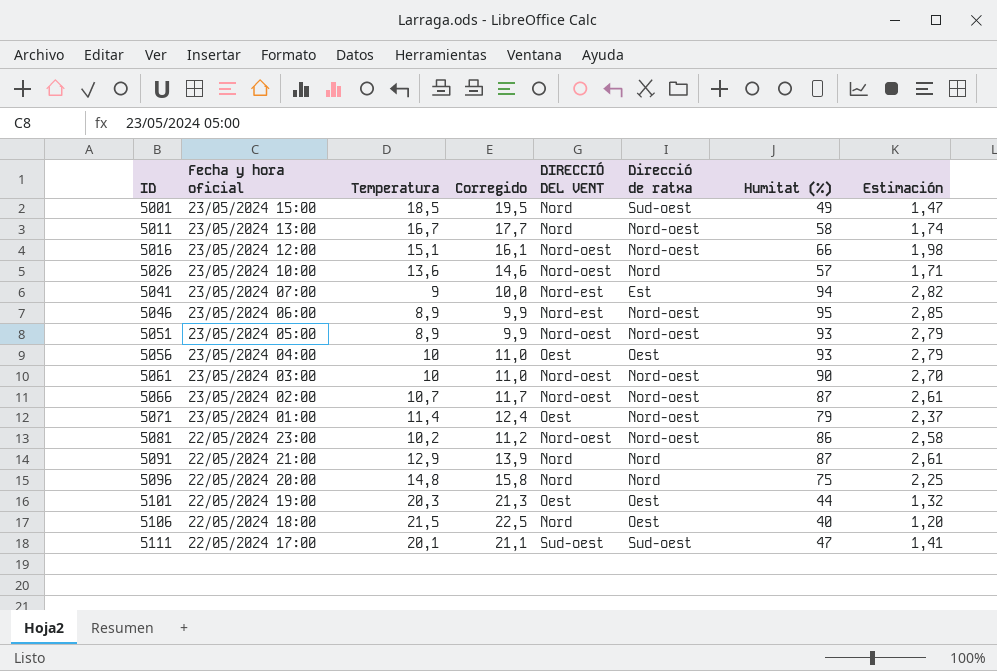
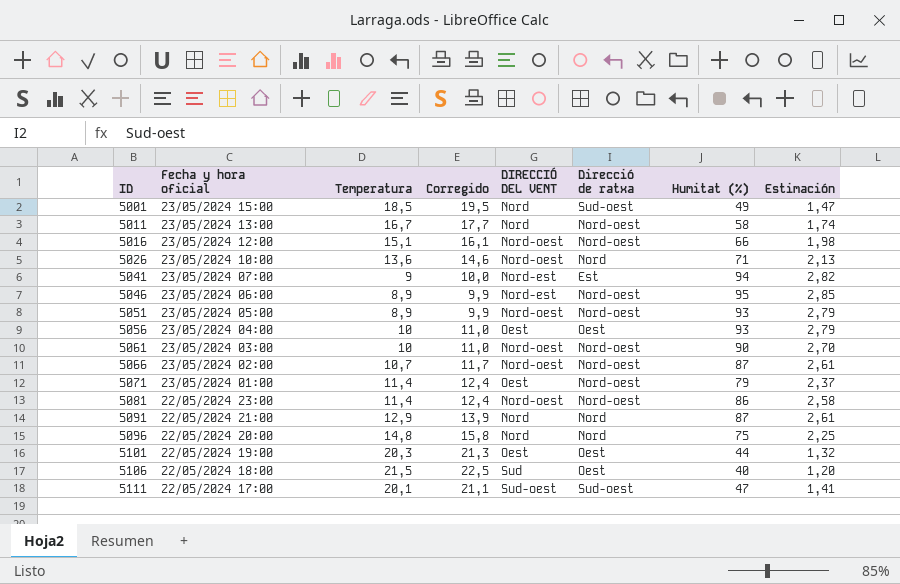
5026 | Humitat (%): 57 -> 71
5026 | Estimación: 1,71 -> 2,13
5081 | Temperatura: 10,2 -> 11,4
5081 | Corregido: 11,2 -> 12,4
5106 | DIRECCIÓ DEL VENT: Nord -> Sud

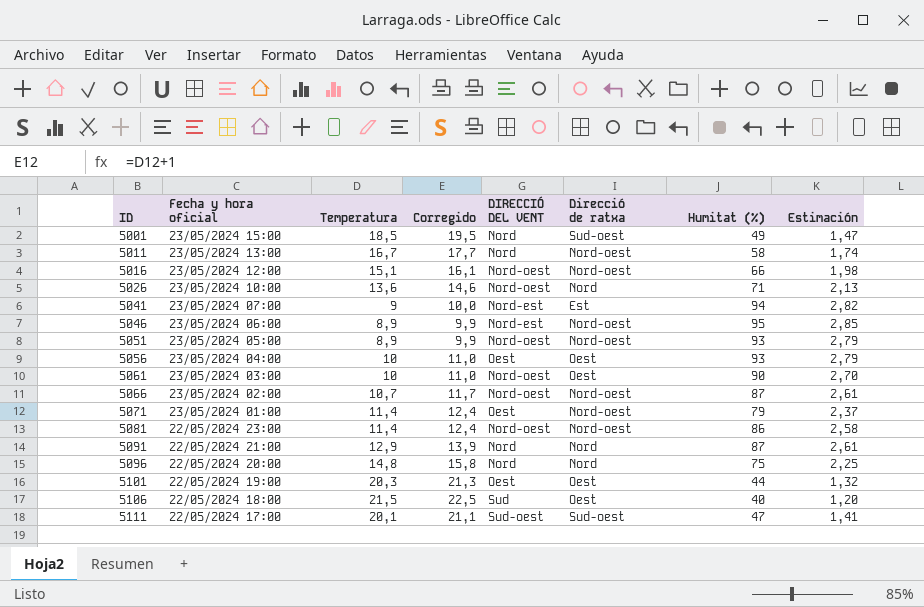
5061 | Direcció de ratxa: Nord-oest -> Oest

